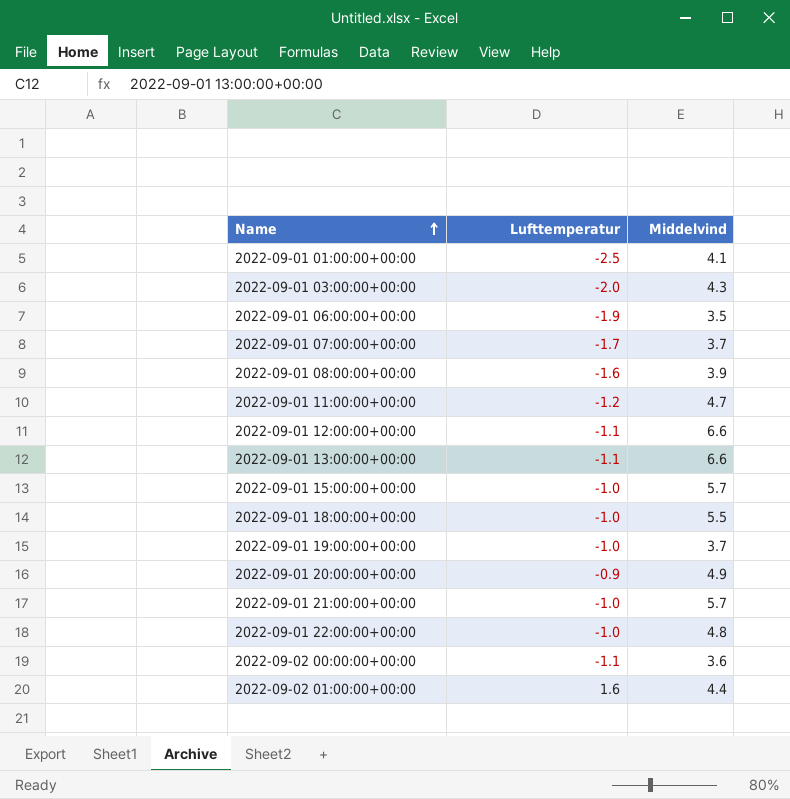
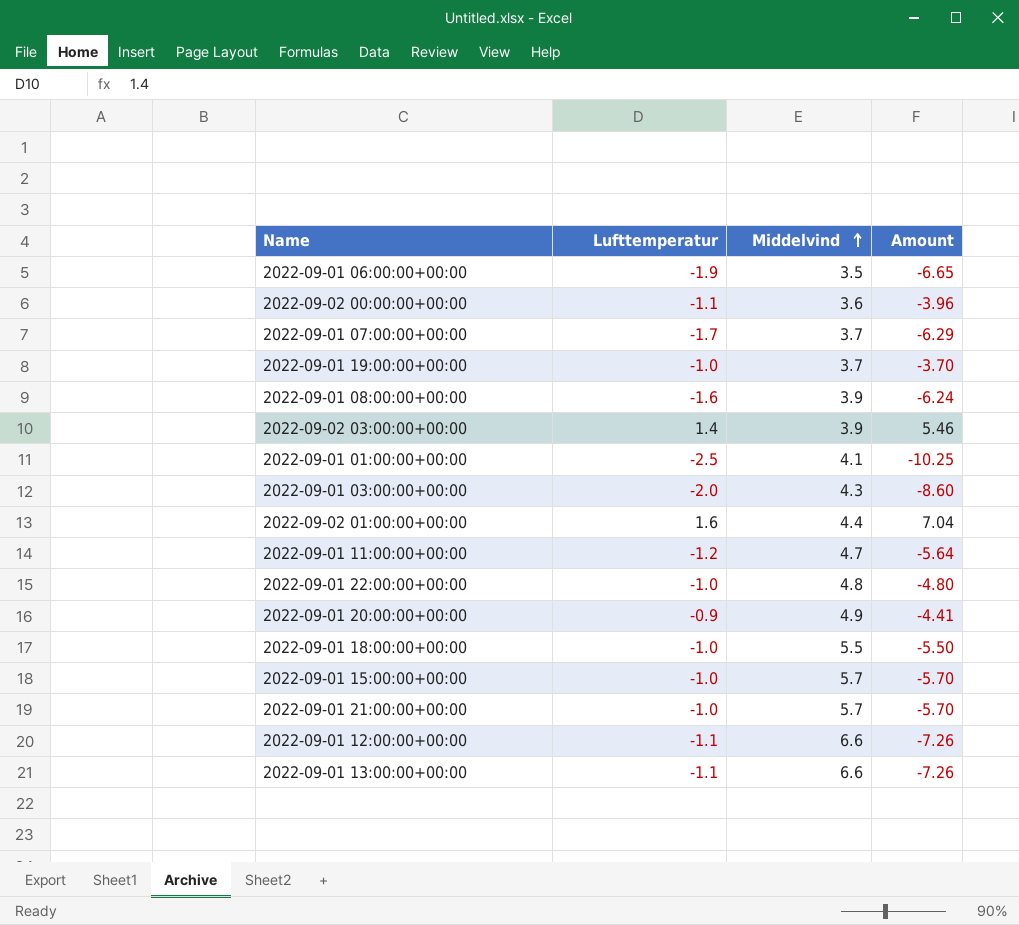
row order: Name ascending -> Middelvind ascending
column Amount | formula: none -> [Lufttemperatur] * [Middelvind]
row 2022-09-02 03:00:00+00:00: none -> 1.4 | 3.9 | 5.46

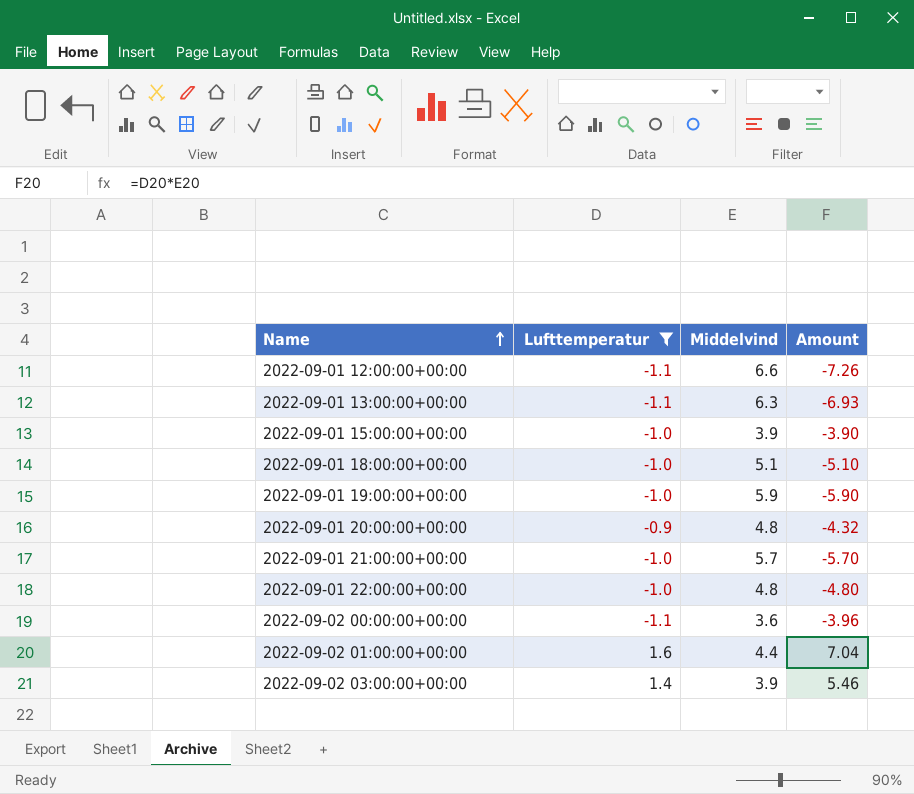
filter: none -> Lufttemperatur >= -1.1
row order: Middelvind ascending -> Name ascending
2022-09-01 13:00:00+00:00 | Middelvind: 6.6 -> 6.3
2022-09-01 13:00:00+00:00 | Amount: -7.26 -> -6.93
2022-09-01 15:00:00+00:00 | Middelvind: 5.7 -> 3.9
2022-09-01 15:00:00+00:00 | Amount: -5.70 -> -3.90
2022-09-01 18:00:00+00:00 | Middelvind: 5.5 -> 5.1
2022-09-01 18:00:00+00:00 | Amount: -5.50 -> -5.10
2022-09-01 19:00:00+00:00 | Middelvind: 3.7 -> 5.9
2022-09-01 19:00:00+00:00 | Amount: -3.70 -> -5.90
2022-09-01 20:00:00+00:00 | Middelvind: 4.9 -> 4.8
2022-09-01 20:00:00+00:00 | Amount: -4.41 -> -4.32

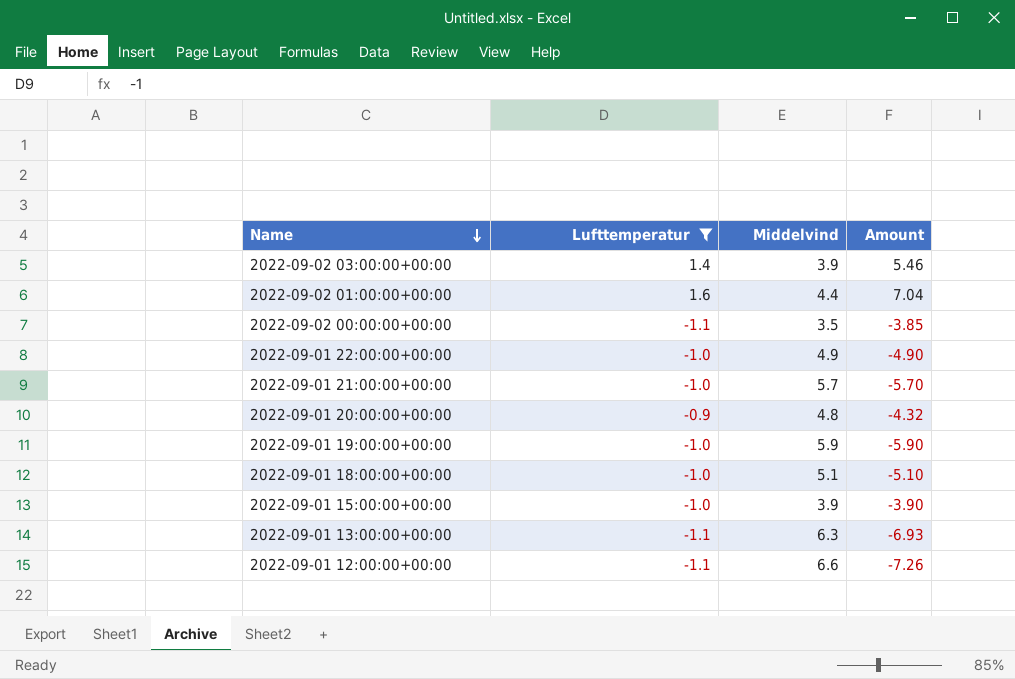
row order: Name ascending -> Name descending
2022-09-02 00:00:00+00:00 | Middelvind: 3.6 -> 3.5
2022-09-02 00:00:00+00:00 | Amount: -3.96 -> -3.85
2022-09-01 22:00:00+00:00 | Middelvind: 4.8 -> 4.9
2022-09-01 22:00:00+00:00 | Amount: -4.80 -> -4.90

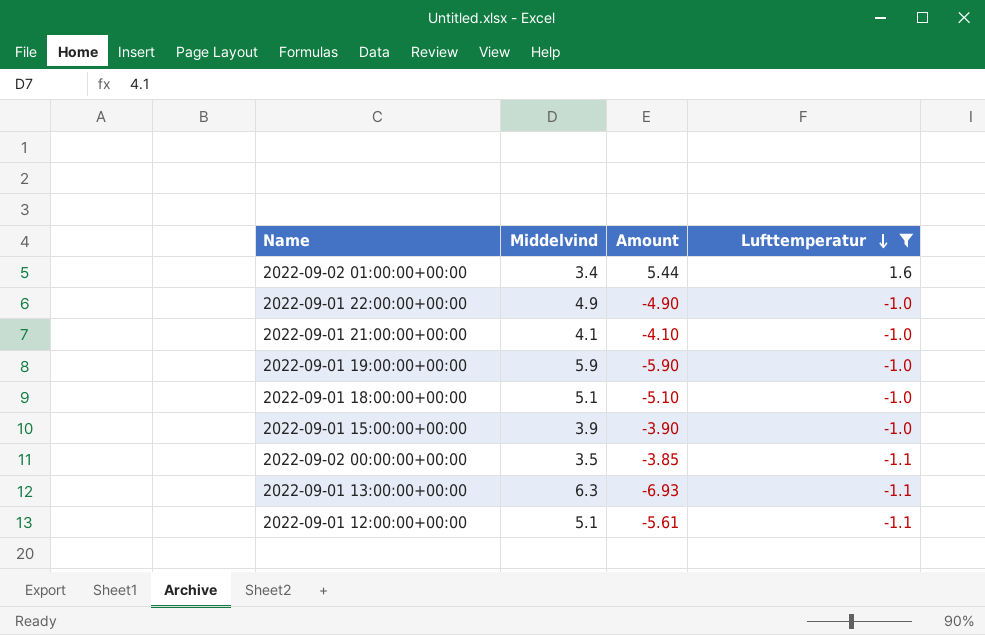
row order: Name descending -> Lufttemperatur descending
column Lufttemperatur | position: 2 -> 4
row 2022-09-02 03:00:00+00:00: 1.4 | 3.9 | 5.46 -> none
row 2022-09-01 20:00:00+00:00: -0.9 | 4.8 | -4.32 -> none
2022-09-02 01:00:00+00:00 | Middelvind: 4.4 -> 3.4
2022-09-02 01:00:00+00:00 | Amount: 7.04 -> 5.44
2022-09-01 21:00:00+00:00 | Middelvind: 5.7 -> 4.1
2022-09-01 21:00:00+00:00 | Amount: -5.70 -> -4.10
2022-09-01 12:00:00+00:00 | Middelvind: 6.6 -> 5.1
2022-09-01 12:00:00+00:00 | Amount: -7.26 -> -5.61

